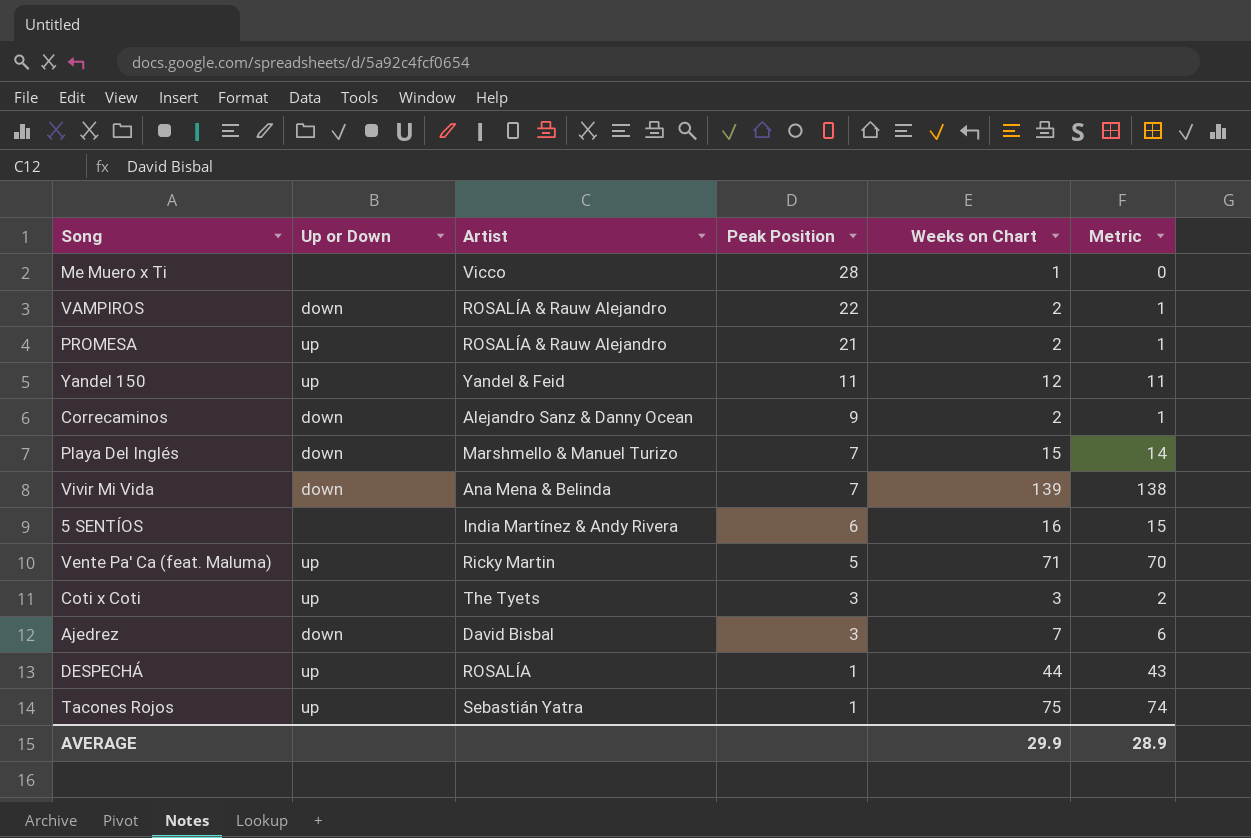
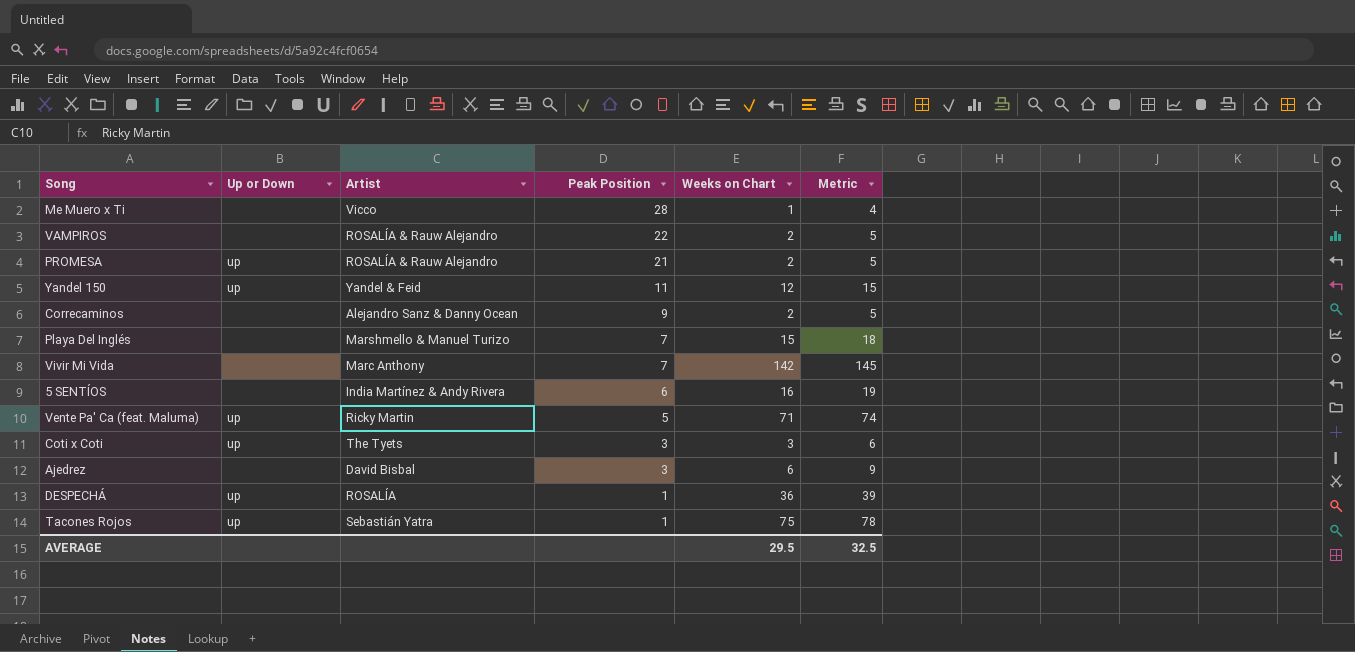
column Metric | formula: [Weeks on Chart] - 1 -> [Weeks on Chart] + 3
VAMPIROS | Up or Down: down -> none
Correcaminos | Up or Down: down -> none
Playa Del Inglés | Up or Down: down -> none
Vivir Mi Vida | Up or Down: down -> none
Vivir Mi Vida | Artist: Ana Mena & Belinda -> Marc Anthony
Vivir Mi Vida | Weeks on Chart: 139 -> 142
Ajedrez | Up or Down: down -> none
Ajedrez | Weeks on Chart: 7 -> 6
DESPECHÁ | Weeks on Chart: 44 -> 36
AVERAGE | Weeks on Chart: 29.9 -> 29.5
AVERAGE | Metric: 28.9 -> 32.5

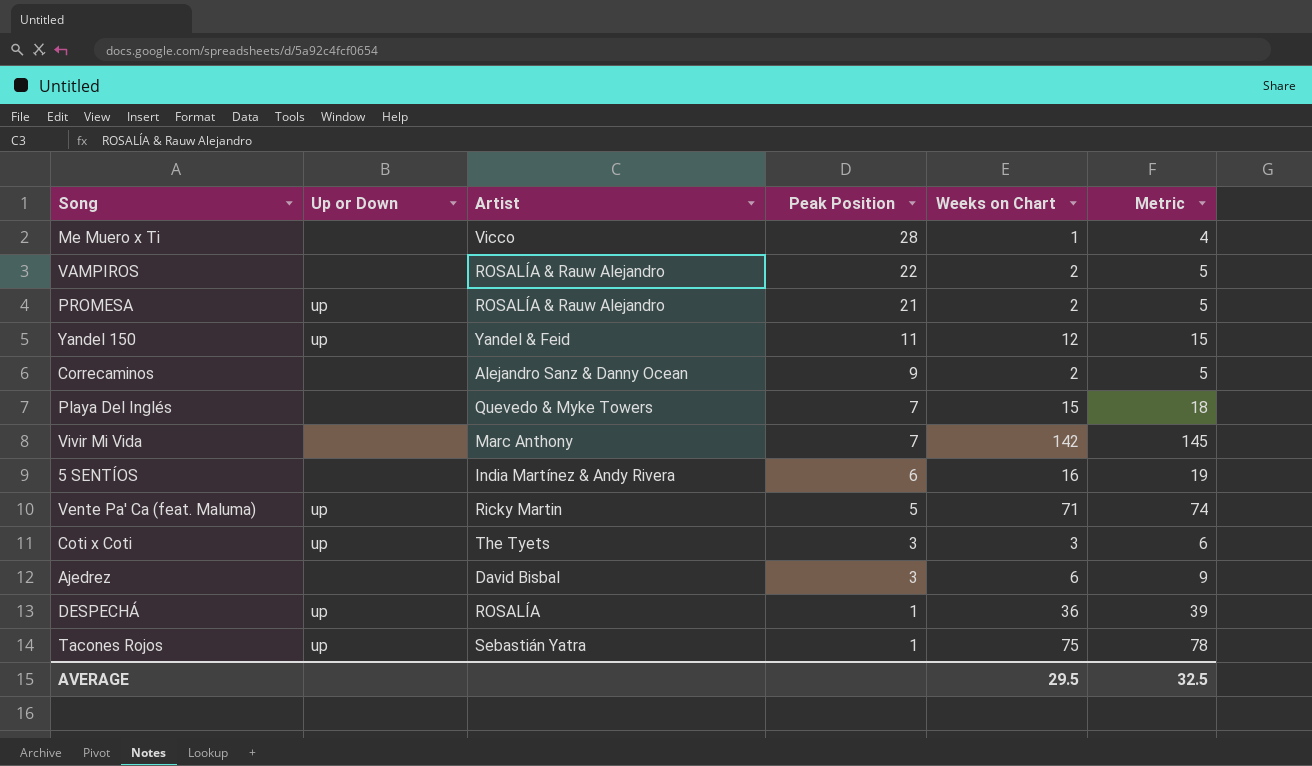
Playa Del Inglés | Artist: Marshmello & Manuel Turizo -> Quevedo & Myke Towers

